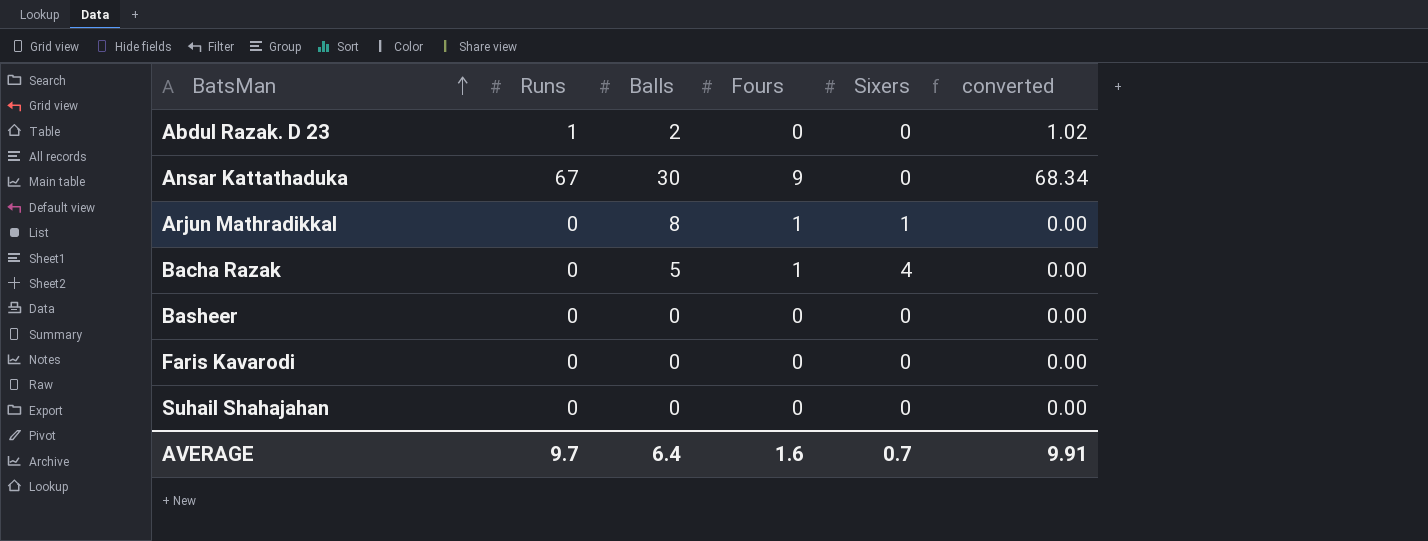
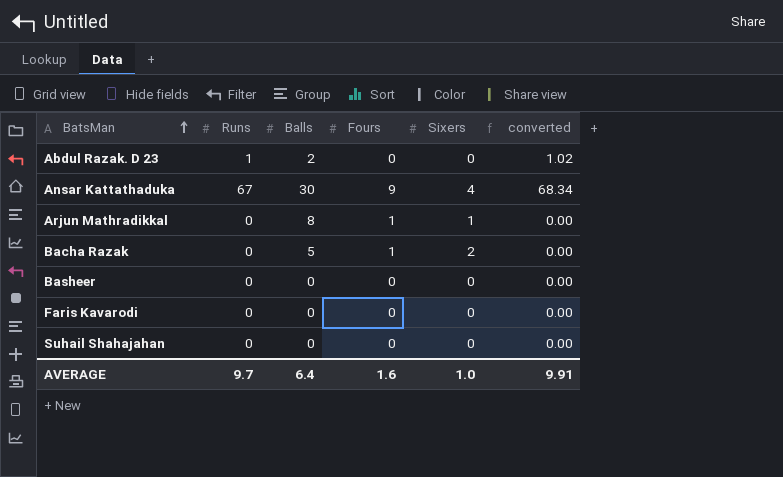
Ansar Kattathaduka | Sixers: 0 -> 4
Bacha Razak | Sixers: 4 -> 2
AVERAGE | Sixers: 0.7 -> 1.0

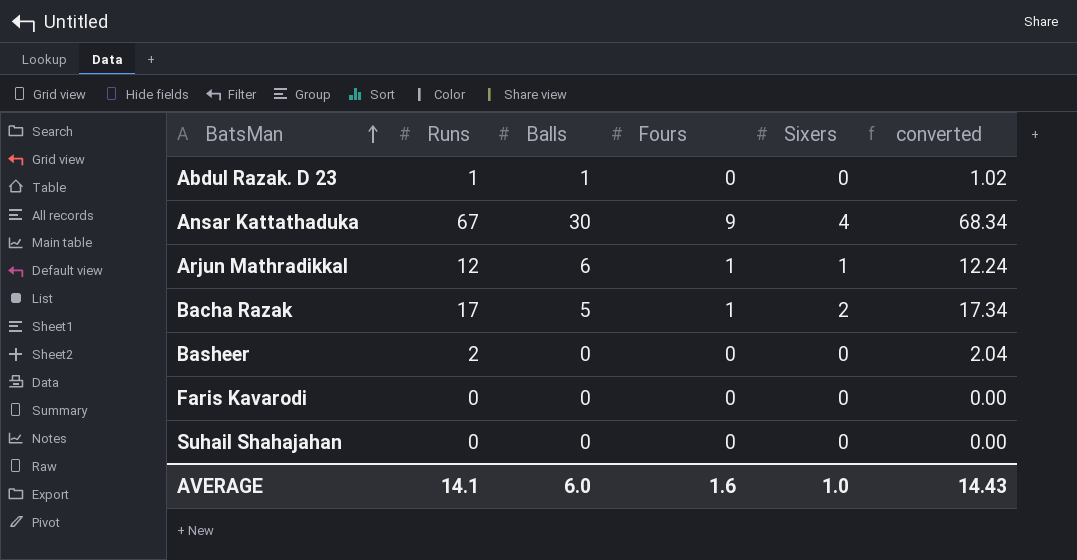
Abdul Razak. D 23 | Balls: 2 -> 1
Arjun Mathradikkal | Runs: 0 -> 12
Arjun Mathradikkal | Balls: 8 -> 6
Arjun Mathradikkal | converted: 0.00 -> 12.24
Bacha Razak | Runs: 0 -> 17
Bacha Razak | converted: 0.00 -> 17.34
Basheer | Runs: 0 -> 2
Basheer | converted: 0.00 -> 2.04
AVERAGE | Runs: 9.7 -> 14.1
AVERAGE | Balls: 6.4 -> 6.0
AVERAGE | converted: 9.91 -> 14.43

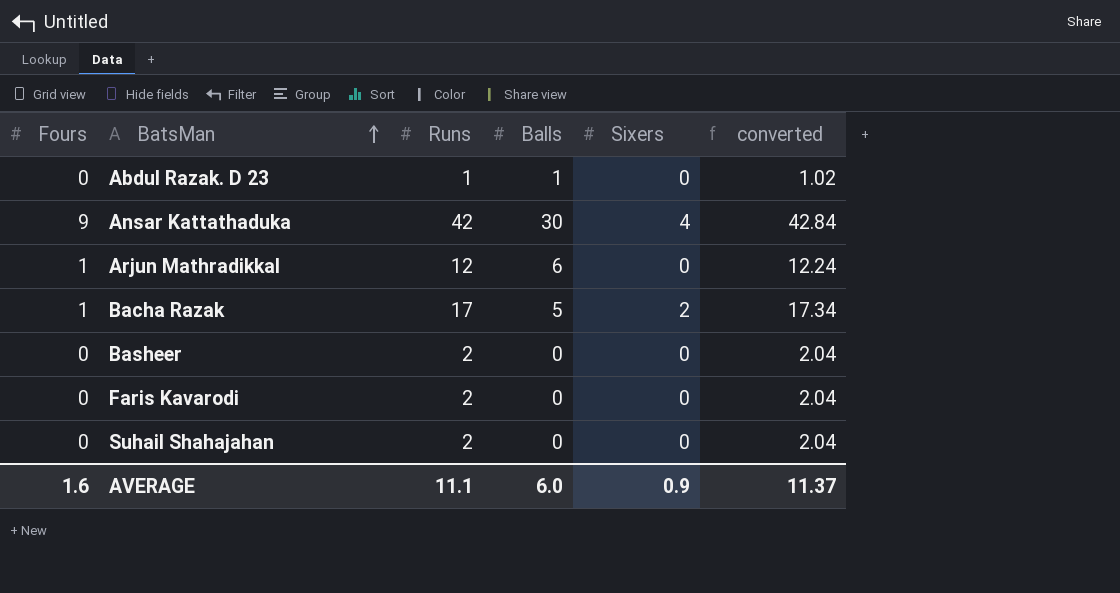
column Fours | position: 4 -> 1
Ansar Kattathaduka | Runs: 67 -> 42
Ansar Kattathaduka | converted: 68.34 -> 42.84
Arjun Mathradikkal | Sixers: 1 -> 0
Faris Kavarodi | Runs: 0 -> 2
Faris Kavarodi | converted: 0.00 -> 2.04
Suhail Shahajahan | Runs: 0 -> 2
Suhail Shahajahan | converted: 0.00 -> 2.04
AVERAGE | Runs: 14.1 -> 11.1
AVERAGE | Sixers: 1.0 -> 0.9
AVERAGE | converted: 14.43 -> 11.37

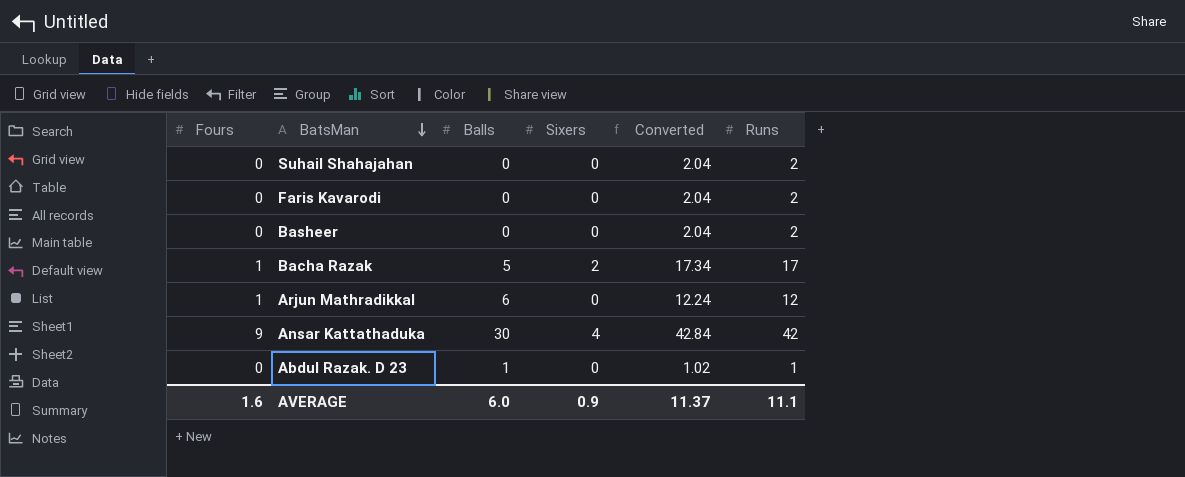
row order: BatsMan ascending -> BatsMan descending
column name: converted -> Converted
column Runs | position: 3 -> 6

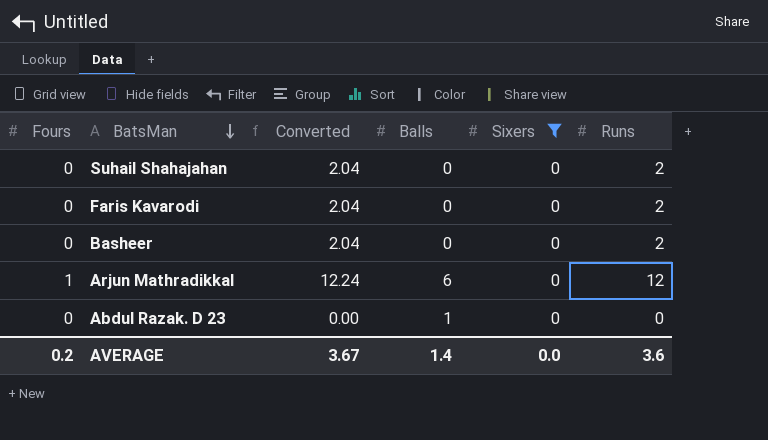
filter: none -> Sixers = 0
column Converted | position: 5 -> 3
Abdul Razak. D 23 | Converted: 1.02 -> 0.00
Abdul Razak. D 23 | Runs: 1 -> 0
AVERAGE | Fours: 1.6 -> 0.2
AVERAGE | Converted: 11.37 -> 3.67
AVERAGE | Balls: 6.0 -> 1.4
AVERAGE | Sixers: 0.9 -> 0.0
AVERAGE | Runs: 11.1 -> 3.6

